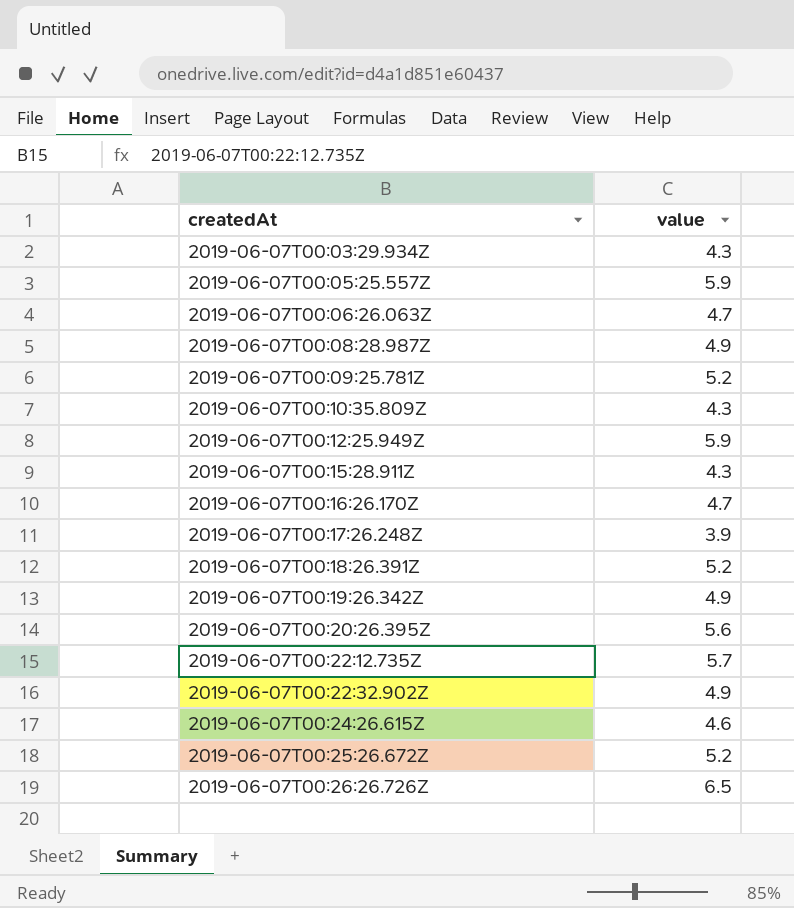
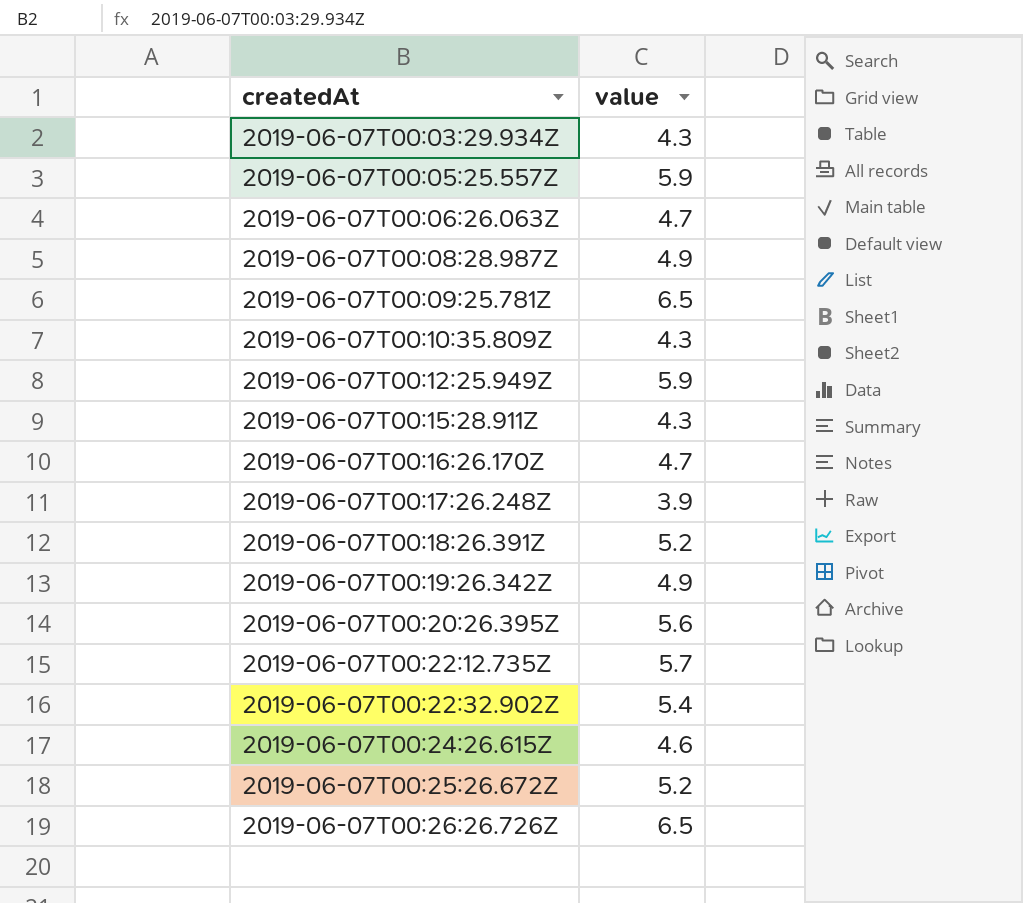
2019-06-07T00:09:25.781Z | value: 5.2 -> 6.5
2019-06-07T00:22:32.902Z | value: 4.9 -> 5.4

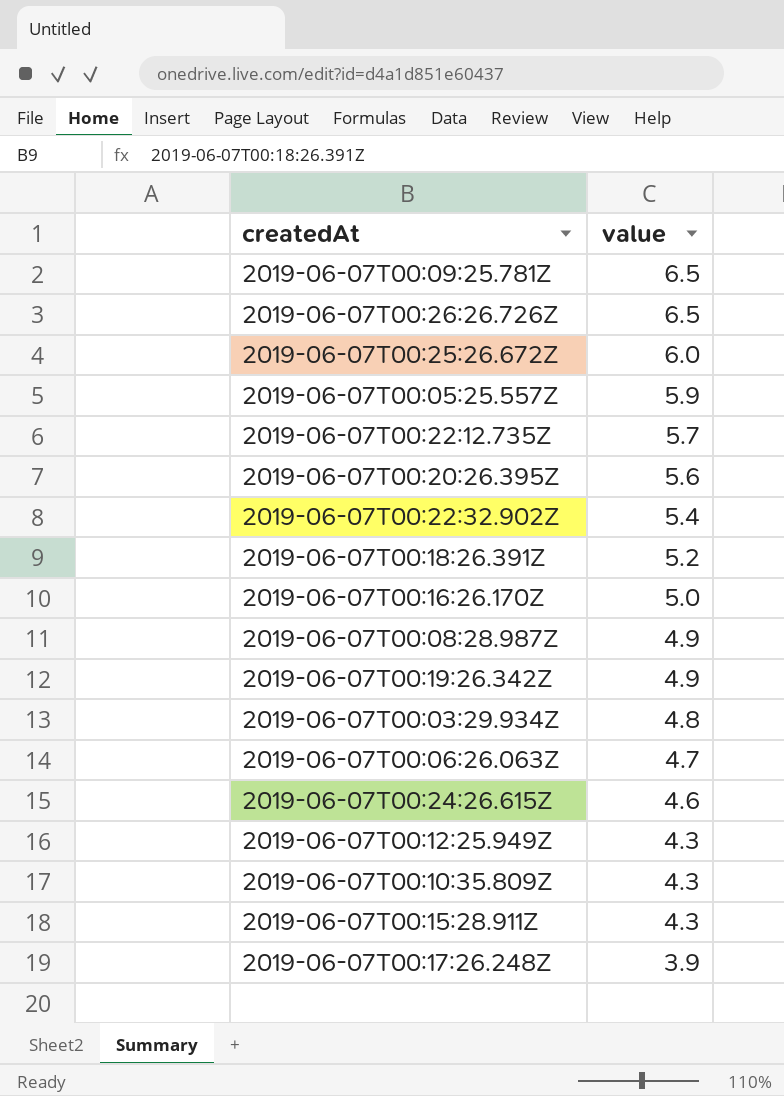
row order: createdAt ascending -> value descending
2019-06-07T00:25:26.672Z | value: 5.2 -> 6.0
2019-06-07T00:16:26.170Z | value: 4.7 -> 5.0
2019-06-07T00:03:29.934Z | value: 4.3 -> 4.8
2019-06-07T00:12:25.949Z | value: 5.9 -> 4.3

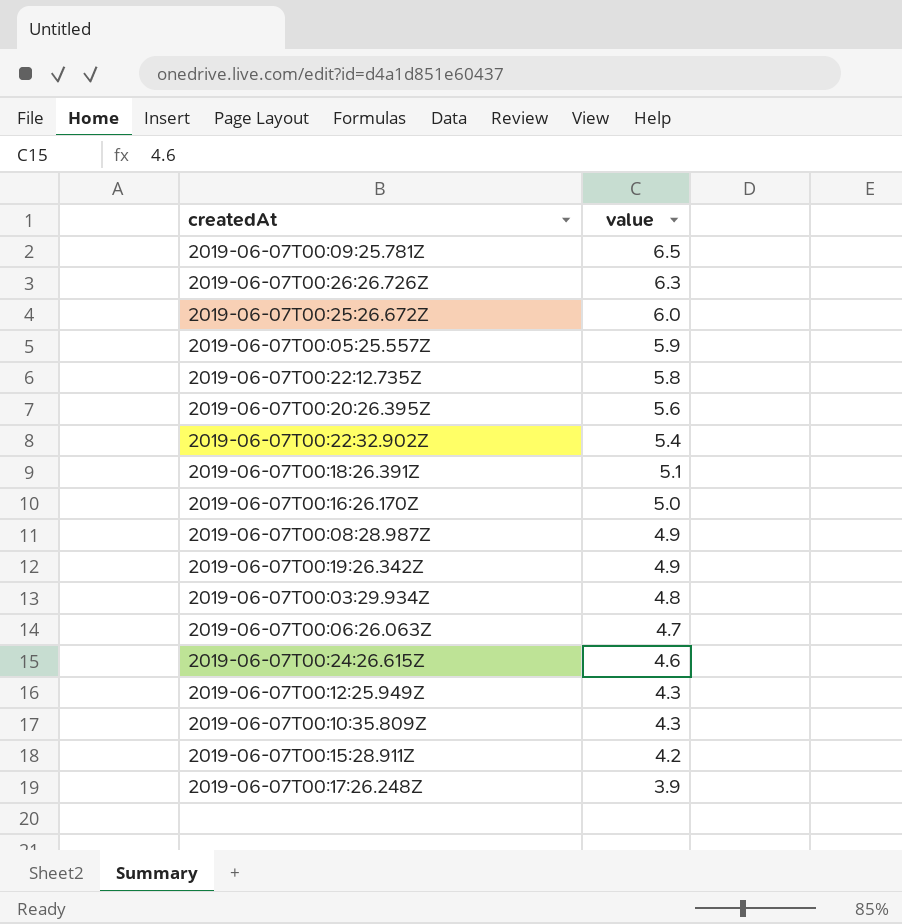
2019-06-07T00:26:26.726Z | value: 6.5 -> 6.3
2019-06-07T00:22:12.735Z | value: 5.7 -> 5.8
2019-06-07T00:18:26.391Z | value: 5.2 -> 5.1
2019-06-07T00:15:28.911Z | value: 4.3 -> 4.2

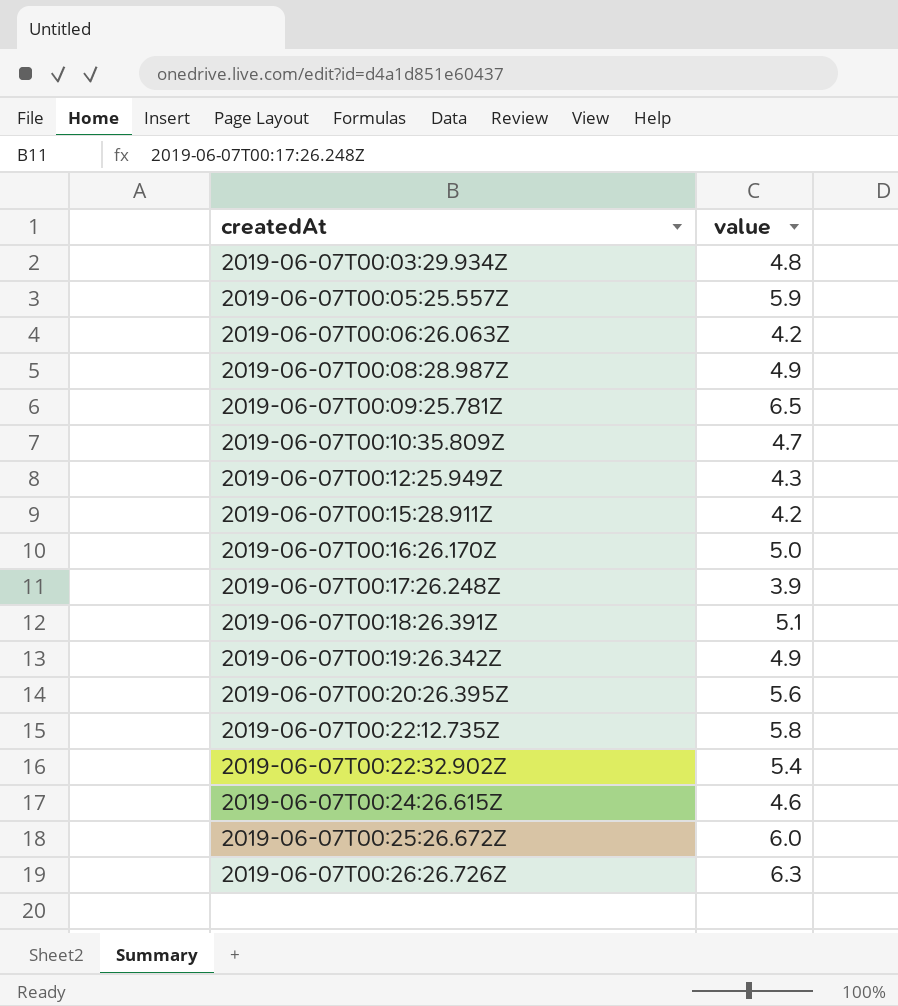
row order: value descending -> createdAt ascending
2019-06-07T00:06:26.063Z | value: 4.7 -> 4.2
2019-06-07T00:10:35.809Z | value: 4.3 -> 4.7

